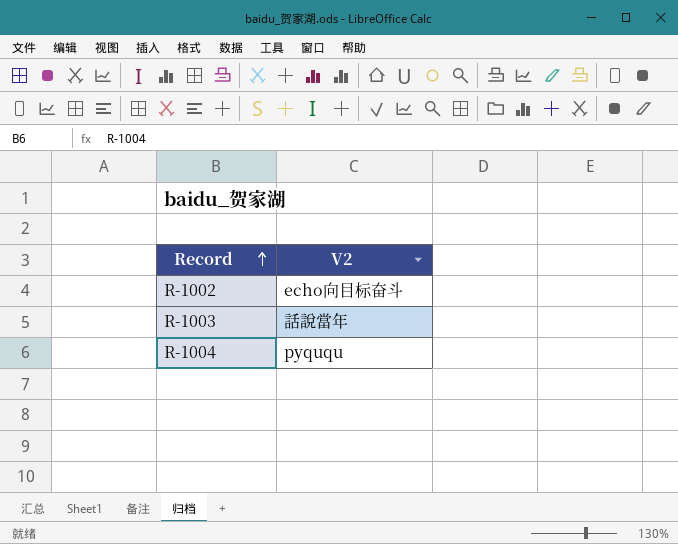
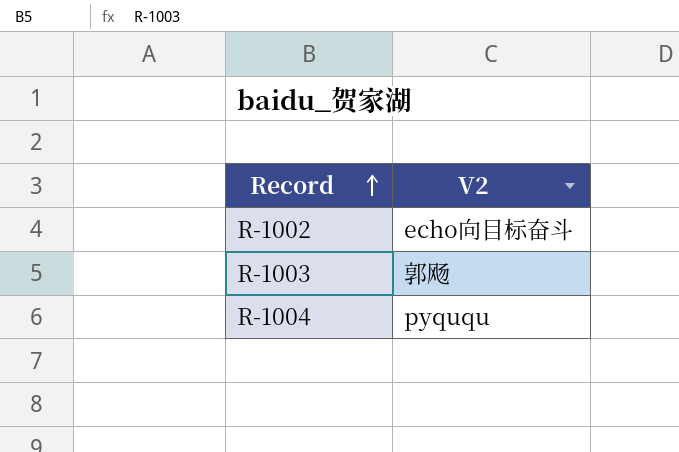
R-1003 | V2: 話說當年 -> 郭飏

